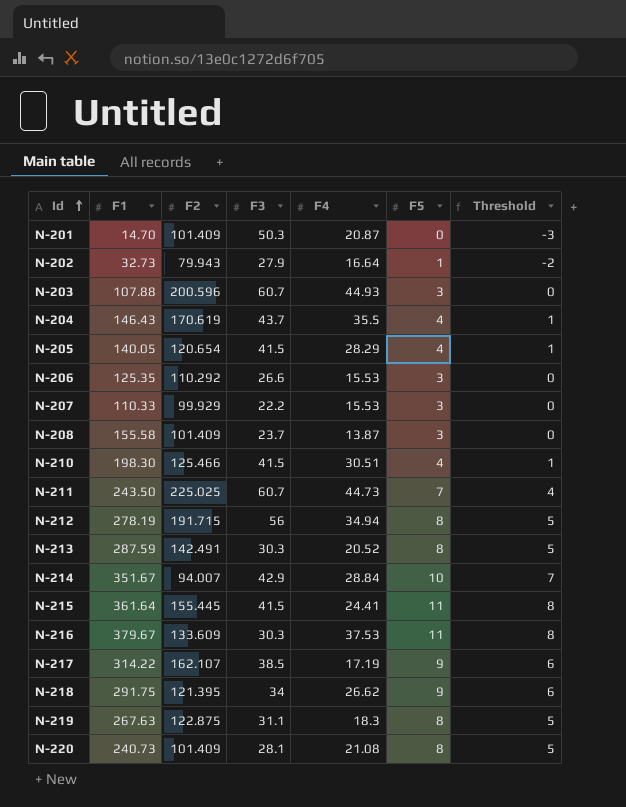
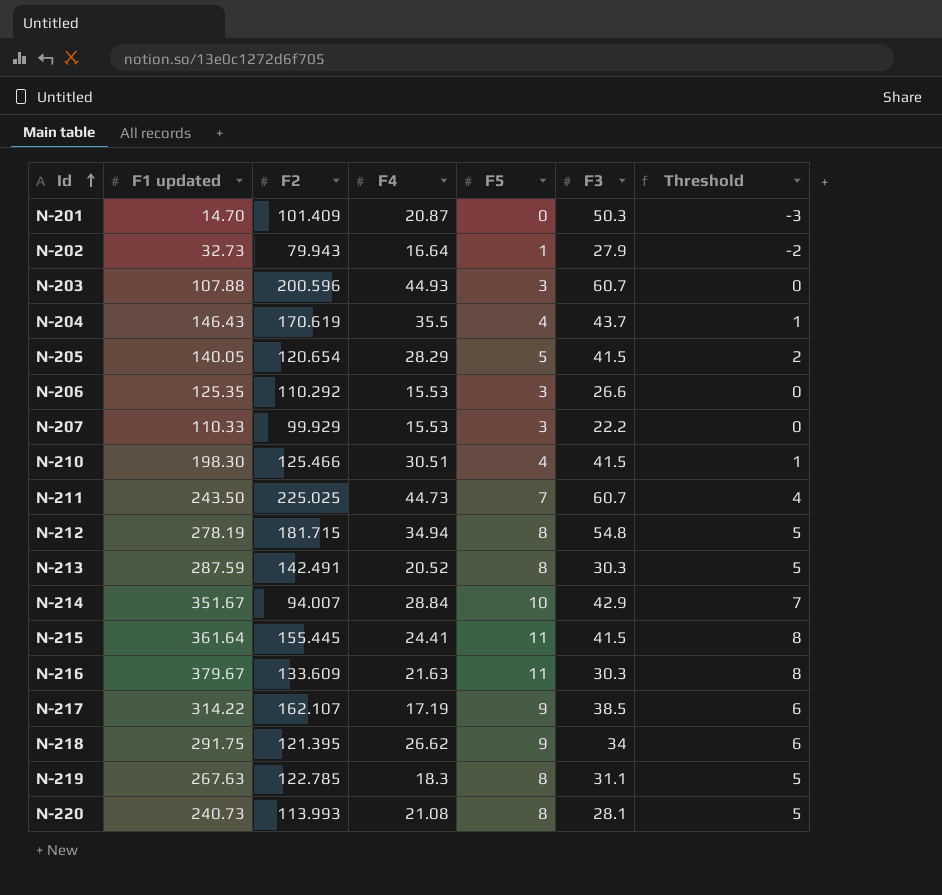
column name: F1 -> F1 updated
column F3 | position: 4 -> 6
row N-208: 155.58 | 101.409 | 23.7 | 13.87 | 3 | 0 -> none
N-205 | F5: 4 -> 5
N-205 | Threshold: 1 -> 2
N-212 | F2: 191.715 -> 181.715
N-212 | F3: 56 -> 54.8
N-216 | F4: 37.53 -> 21.63
N-219 | F2: 122.875 -> 122.785
N-220 | F2: 101.409 -> 113.993

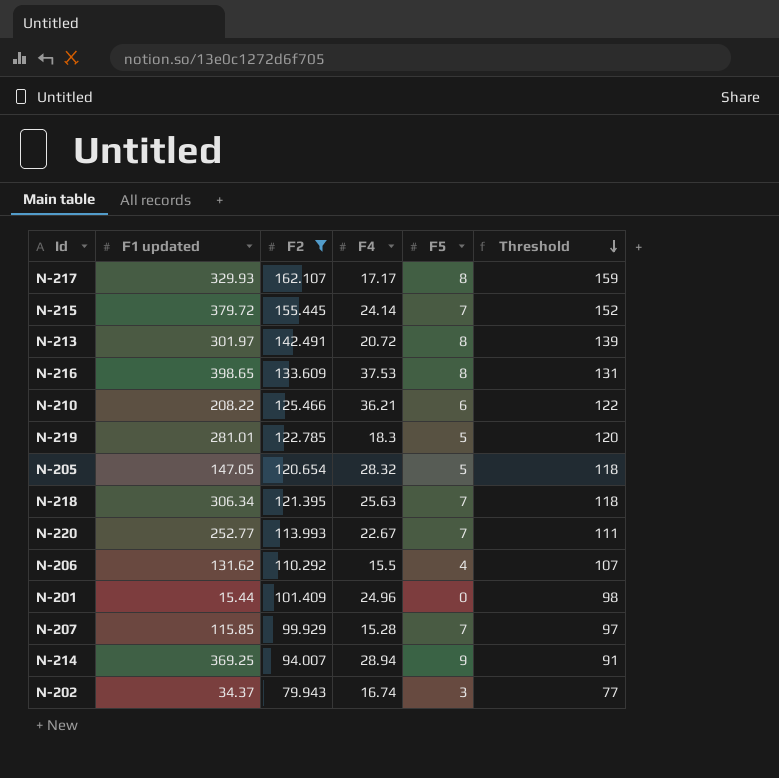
filter: none -> F2 <= 162.107
row order: Id ascending -> Threshold descending
column F3 | position: 6 -> none
column Threshold | formula: [F5] - 3 -> [F2] - 3
N-217 | F1 updated: 314.22 -> 329.93
N-217 | F4: 17.19 -> 17.17
N-217 | F5: 9 -> 8
N-215 | F1 updated: 361.64 -> 379.72
N-215 | F4: 24.41 -> 24.14
N-215 | F5: 11 -> 7
N-213 | F1 updated: 287.59 -> 301.97
N-213 | F4: 20.52 -> 20.72
N-216 | F1 updated: 379.67 -> 398.65
N-216 | F4: 21.63 -> 37.53
N-216 | F5: 11 -> 8
N-210 | F1 updated: 198.30 -> 208.22
N-210 | F4: 30.51 -> 36.21
N-210 | F5: 4 -> 6
N-219 | F1 updated: 267.63 -> 281.01
N-219 | F5: 8 -> 5
N-205 | F1 updated: 140.05 -> 147.05
N-205 | F4: 28.29 -> 28.32
N-218 | F1 updated: 291.75 -> 306.34
N-218 | F4: 26.62 -> 25.63
N-218 | F5: 9 -> 7
N-220 | F1 updated: 240.73 -> 252.77
N-220 | F4: 21.08 -> 22.67
N-220 | F5: 8 -> 7
N-206 | F1 updated: 125.35 -> 131.62
N-206 | F4: 15.53 -> 15.5
N-206 | F5: 3 -> 4
N-201 | F1 updated: 14.70 -> 15.44
N-201 | F4: 20.87 -> 24.96
N-207 | F1 updated: 110.33 -> 115.85
N-207 | F4: 15.53 -> 15.28
N-207 | F5: 3 -> 7
N-214 | F1 updated: 351.67 -> 369.25
N-214 | F4: 28.84 -> 28.94
N-214 | F5: 10 -> 9
N-202 | F1 updated: 32.73 -> 34.37
N-202 | F4: 16.64 -> 16.74
N-202 | F5: 1 -> 3

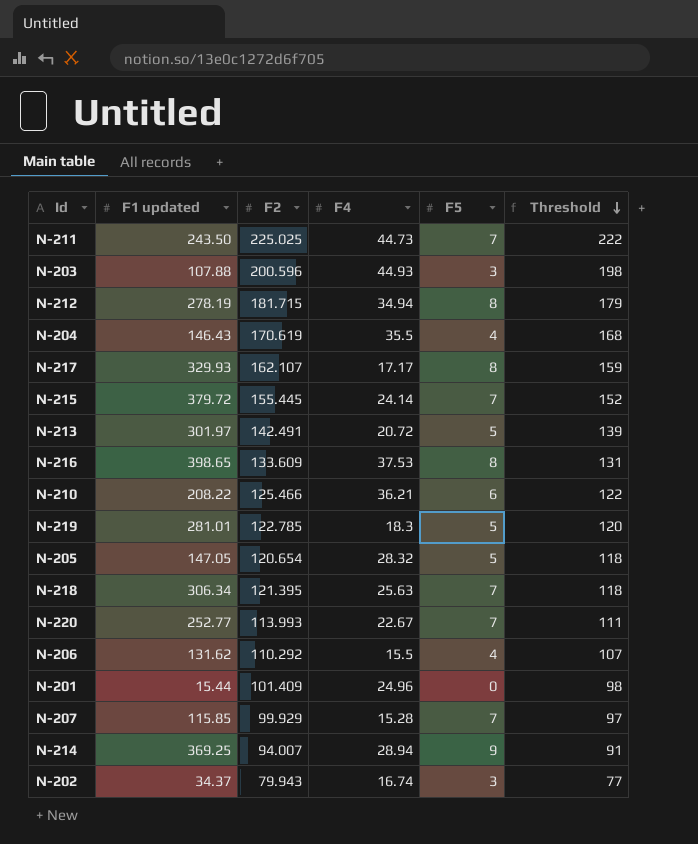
filter: F2 <= 162.107 -> none
N-213 | F5: 8 -> 5

